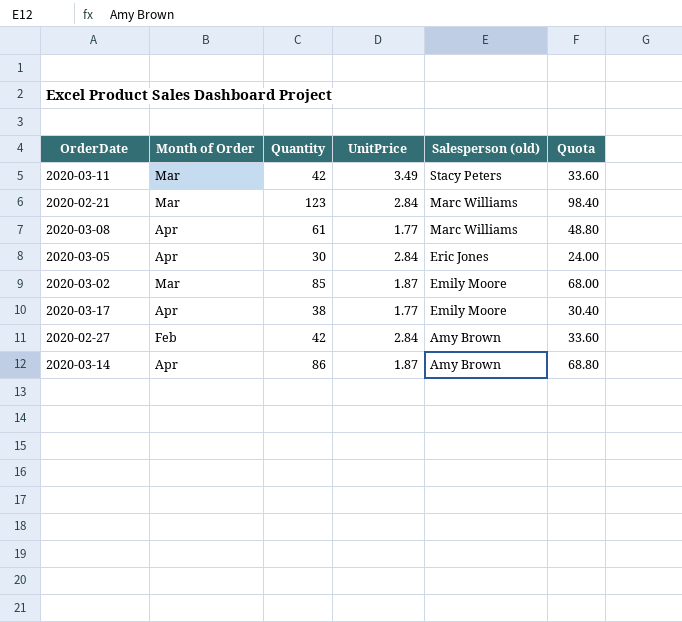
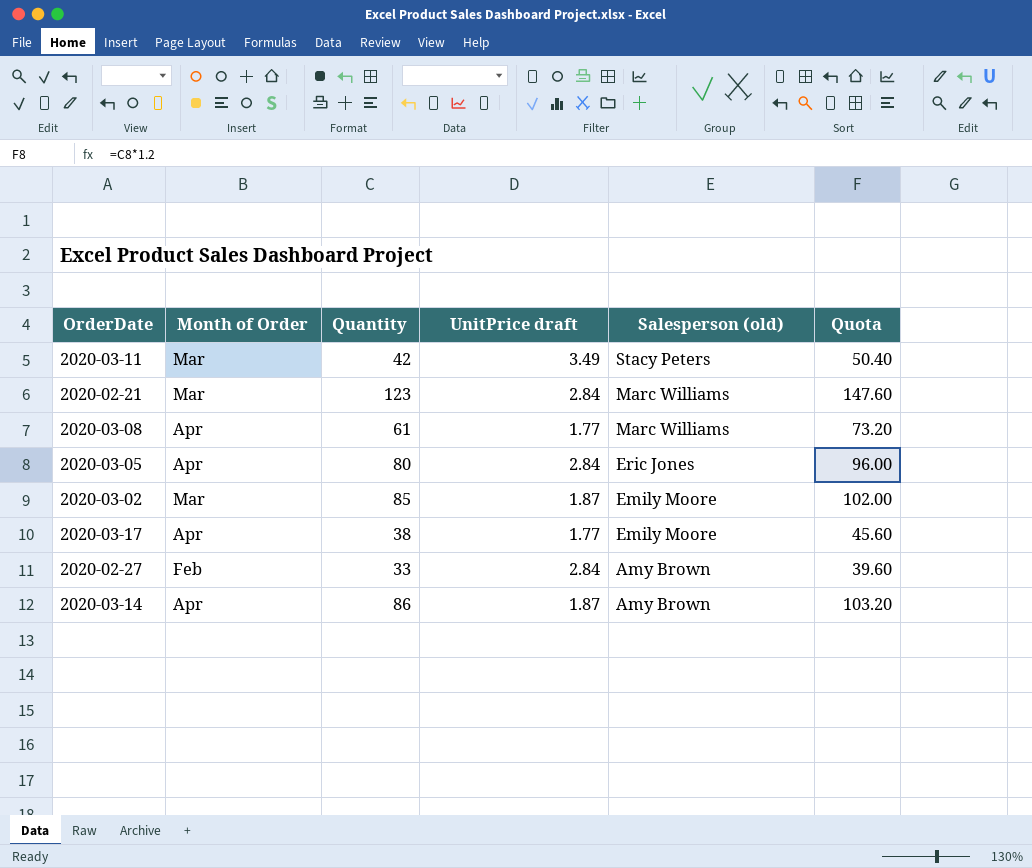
column name: UnitPrice -> UnitPrice draft
column Quota | formula: [Quantity] * 0.8 -> [Quantity] * 1.2
2020-03-05 | Quantity: 30 -> 80
2020-02-27 | Quantity: 42 -> 33

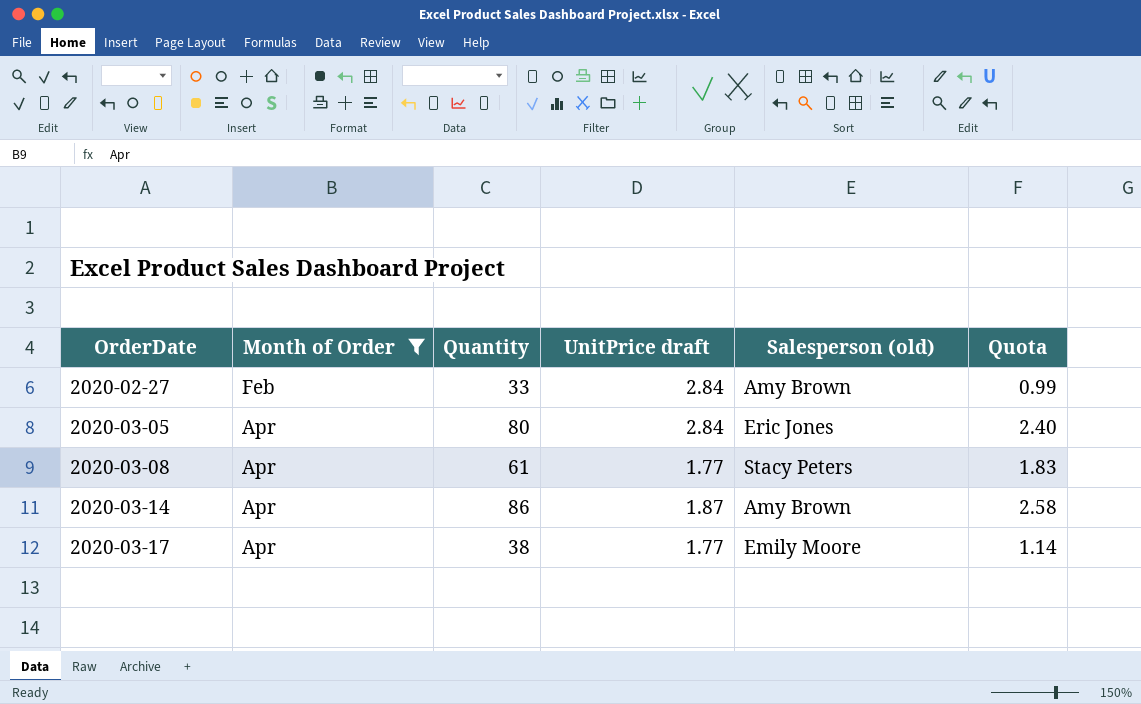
filter: none -> Month of Order != Mar
row order: Salesperson (old) descending -> OrderDate ascending
column Quota | formula: [Quantity] * 1.2 -> [Quantity] * 0.03
2020-03-08 | Salesperson (old): Marc Williams -> Stacy Peters

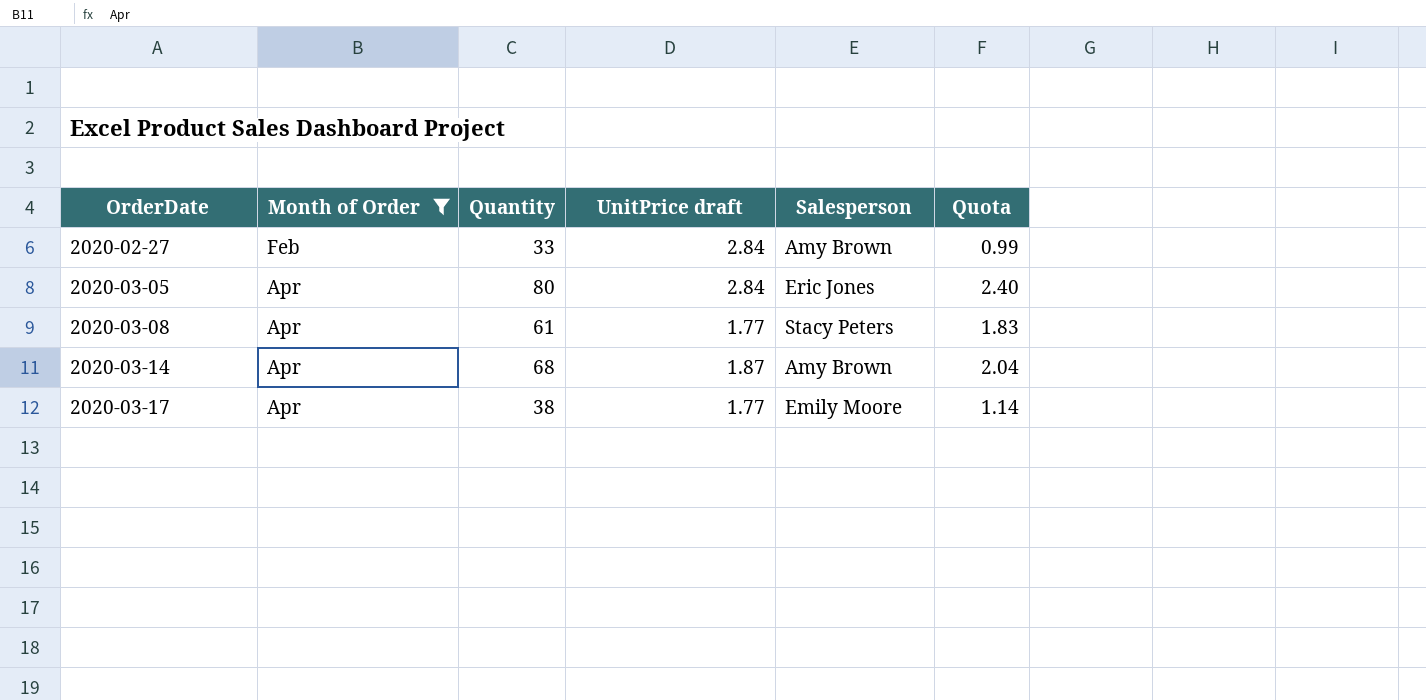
column name: Salesperson (old) -> Salesperson
2020-03-14 | Quantity: 86 -> 68
2020-03-14 | Quota: 2.58 -> 2.04

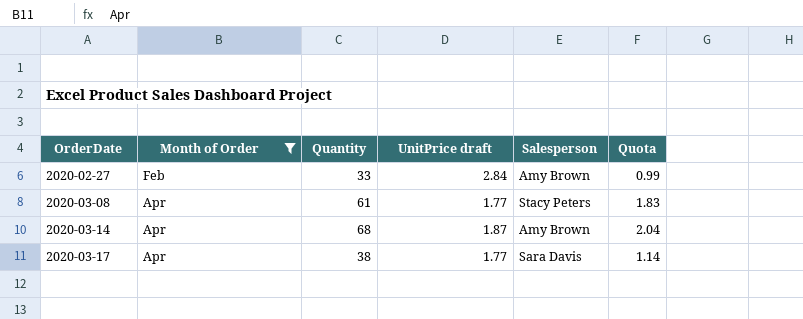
row 2020-03-05: Apr | 80 | 2.84 | Eric Jones | 2.40 -> none
2020-03-17 | Salesperson: Emily Moore -> Sara Davis

